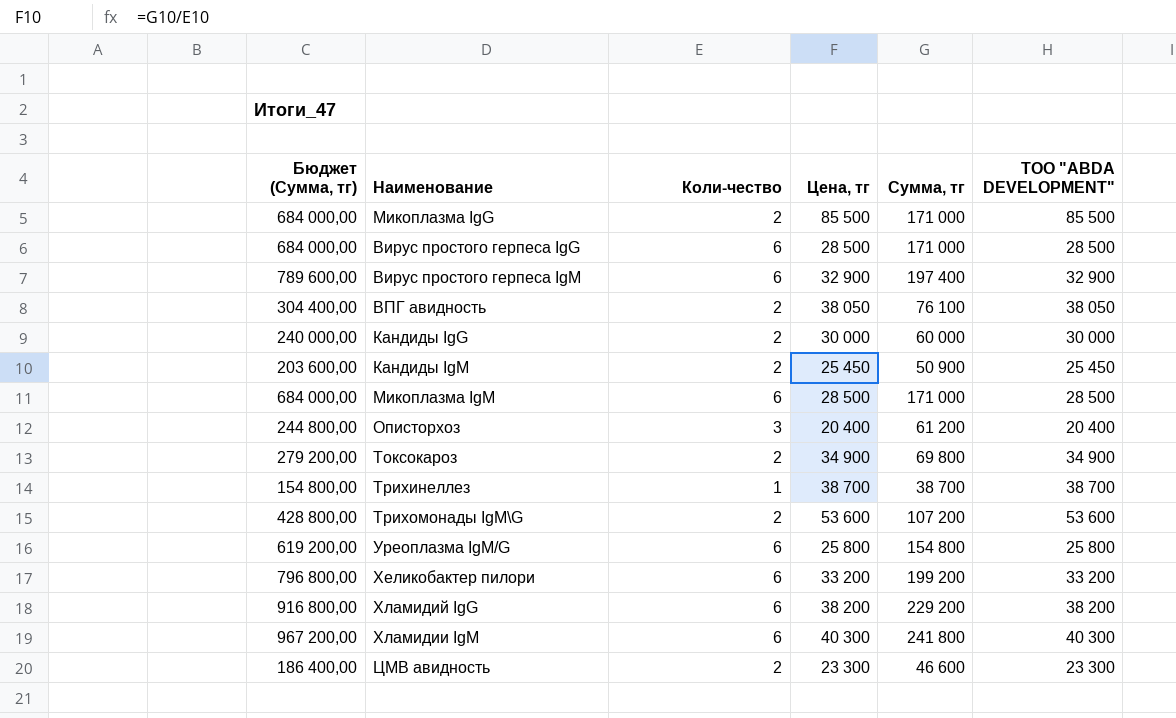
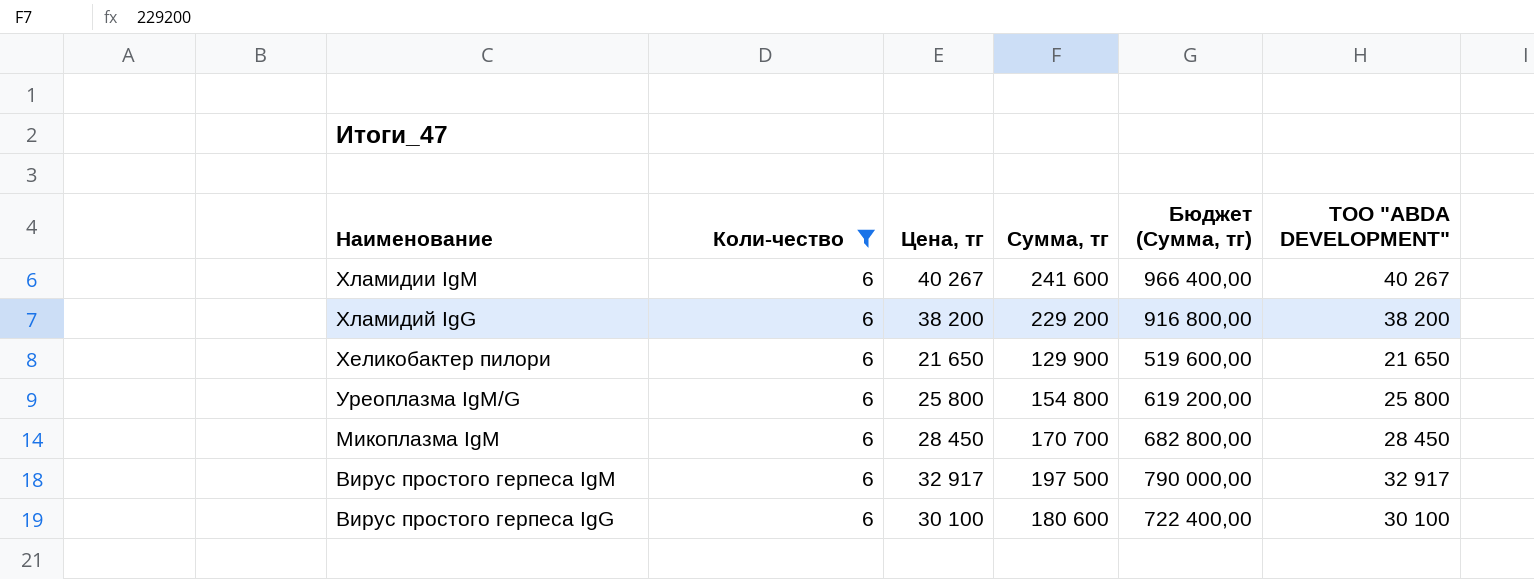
filter: none -> Коли-чество = 6
row order: Наименование ascending -> Наименование descending
column Бюджет (Сумма, тг) | position: 1 -> 5
Хламидии IgM | Цена, тг: 40 300 -> 40 267
Хламидии IgM | Сумма, тг: 241 800 -> 241 600
Хламидии IgM | Бюджет (Сумма, тг): 967 200,00 -> 966 400,00
Хламидии IgM | ТОО "ABDA DEVELOPMENT": 40 300 -> 40 267
Хеликобактер пилори | Цена, тг: 33 200 -> 21 650
Хеликобактер пилори | Сумма, тг: 199 200 -> 129 900
Хеликобактер пилори | Бюджет (Сумма, тг): 796 800,00 -> 519 600,00
Хеликобактер пилори | ТОО "ABDA DEVELOPMENT": 33 200 -> 21 650
Микоплазма IgM | Цена, тг: 28 500 -> 28 450
Микоплазма IgM | Сумма, тг: 171 000 -> 170 700
Микоплазма IgM | Бюджет (Сумма, тг): 684 000,00 -> 682 800,00
Микоплазма IgM | ТОО "ABDA DEVELOPMENT": 28 500 -> 28 450
Вирус простого герпеса IgM | Цена, тг: 32 900 -> 32 917
Вирус простого герпеса IgM | Сумма, тг: 197 400 -> 197 500
Вирус простого герпеса IgM | Бюджет (Сумма, тг): 789 600,00 -> 790 000,00
Вирус простого герпеса IgM | ТОО "ABDA DEVELOPMENT": 32 900 -> 32 917
Вирус простого герпеса IgG | Цена, тг: 28 500 -> 30 100
Вирус простого герпеса IgG | Сумма, тг: 171 000 -> 180 600
Вирус простого герпеса IgG | Бюджет (Сумма, тг): 684 000,00 -> 722 400,00
Вирус простого герпеса IgG | ТОО "ABDA DEVELOPMENT": 28 500 -> 30 100

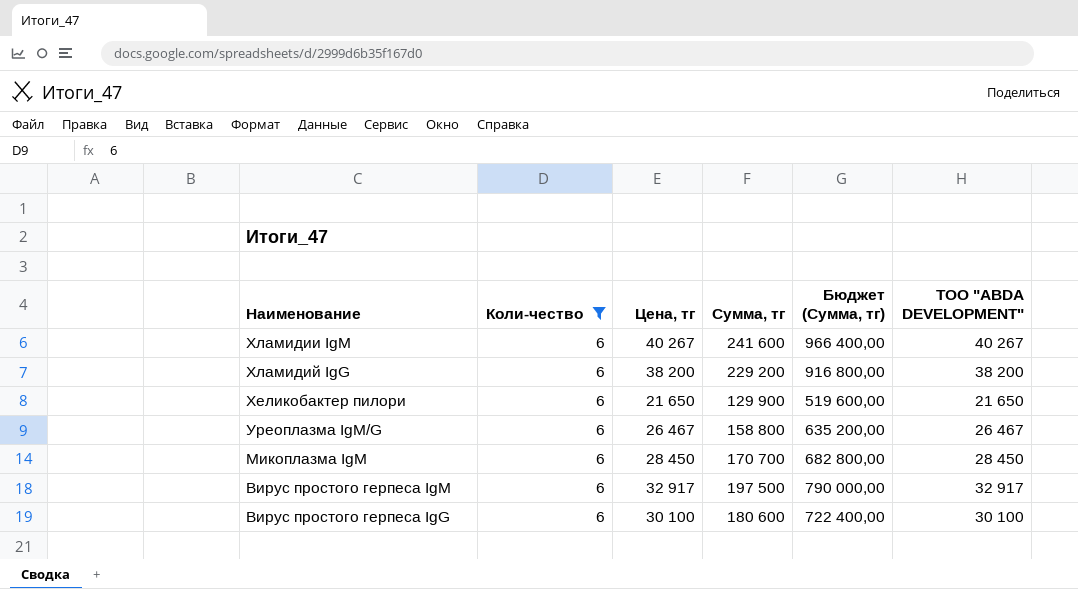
Уреоплазма IgM/G | Цена, тг: 25 800 -> 26 467
Уреоплазма IgM/G | Сумма, тг: 154 800 -> 158 800
Уреоплазма IgM/G | Бюджет (Сумма, тг): 619 200,00 -> 635 200,00
Уреоплазма IgM/G | ТОО "ABDA DEVELOPMENT": 25 800 -> 26 467

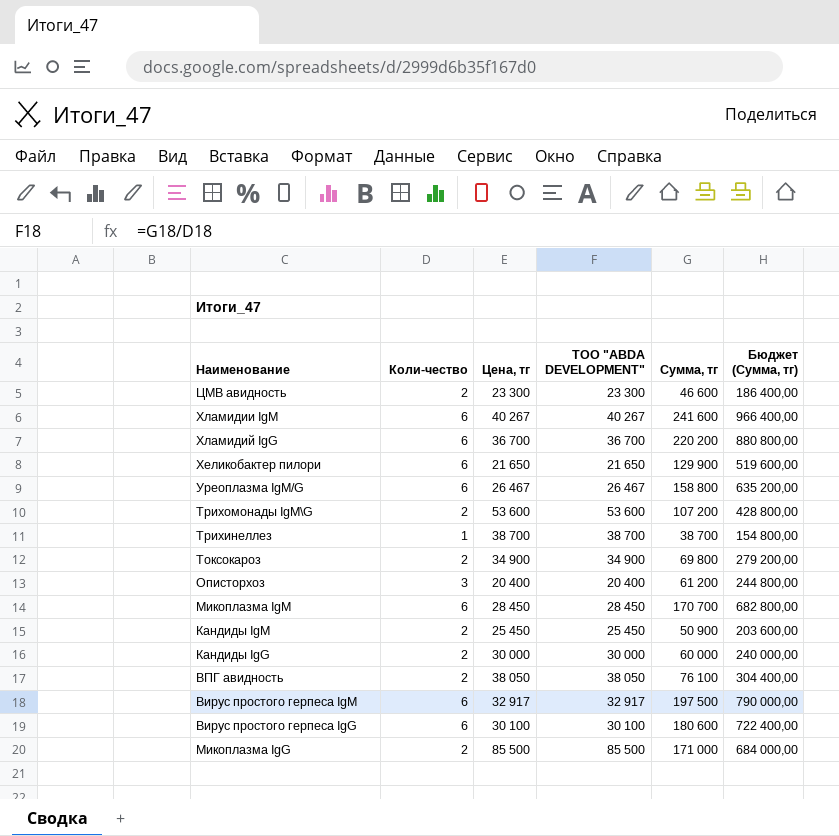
filter: Коли-чество = 6 -> none
column ТОО "ABDA DEVELOPMENT" | position: 6 -> 4
Хламидий IgG | Цена, тг: 38 200 -> 36 700
Хламидий IgG | ТОО "ABDA DEVELOPMENT": 38 200 -> 36 700
Хламидий IgG | Сумма, тг: 229 200 -> 220 200
Хламидий IgG | Бюджет (Сумма, тг): 916 800,00 -> 880 800,00

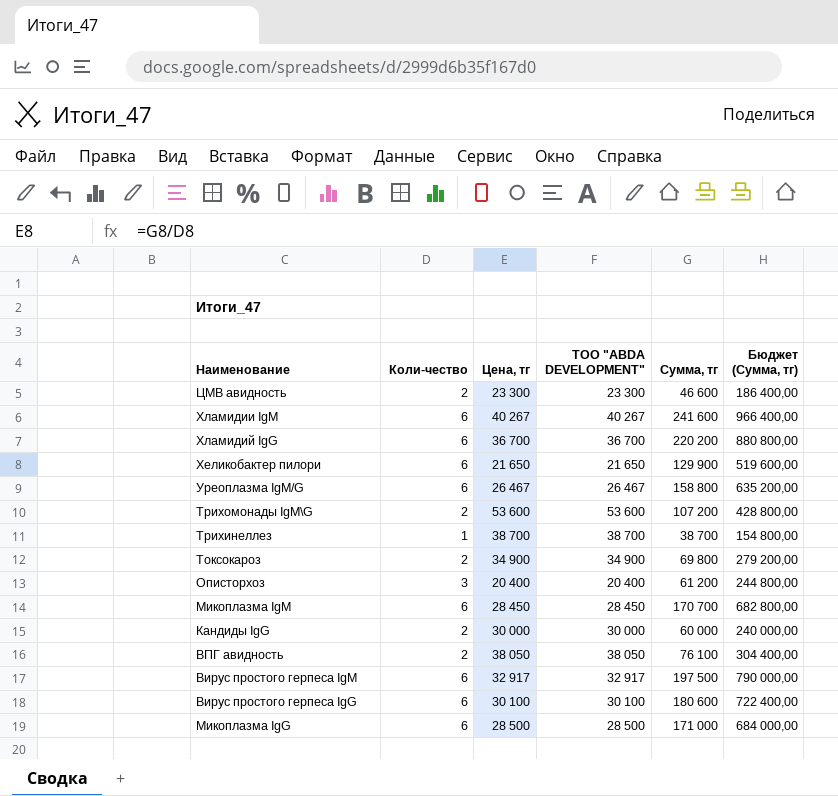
row Кандиды IgM: 2 | 25 450 | 25 450 | 50 900 | 203 600,00 -> none
Mикоплазма IgG | Коли-чество: 2 -> 6
Mикоплазма IgG | Цена, тг: 85 500 -> 28 500
Mикоплазма IgG | ТОО "ABDA DEVELOPMENT": 85 500 -> 28 500

